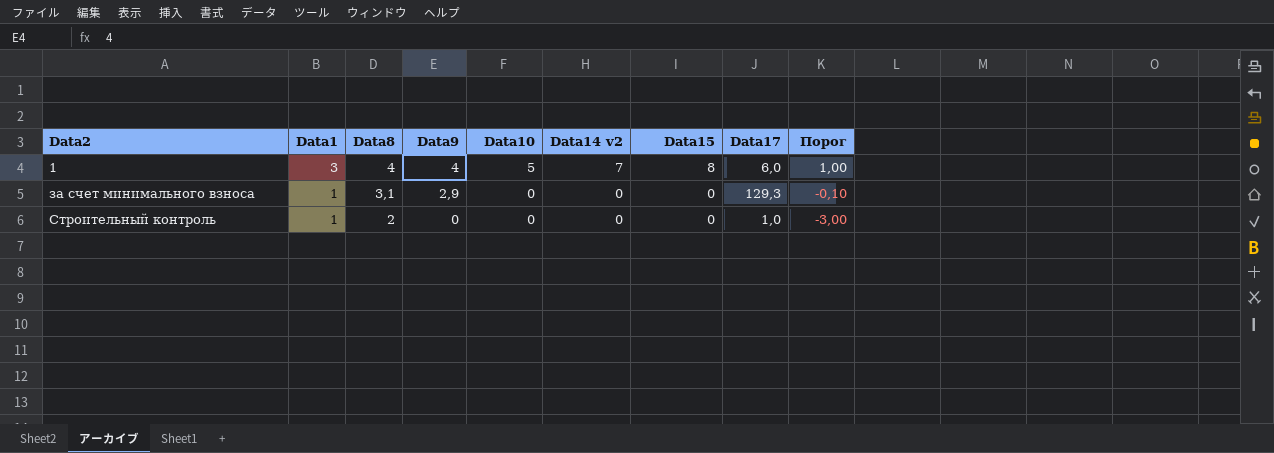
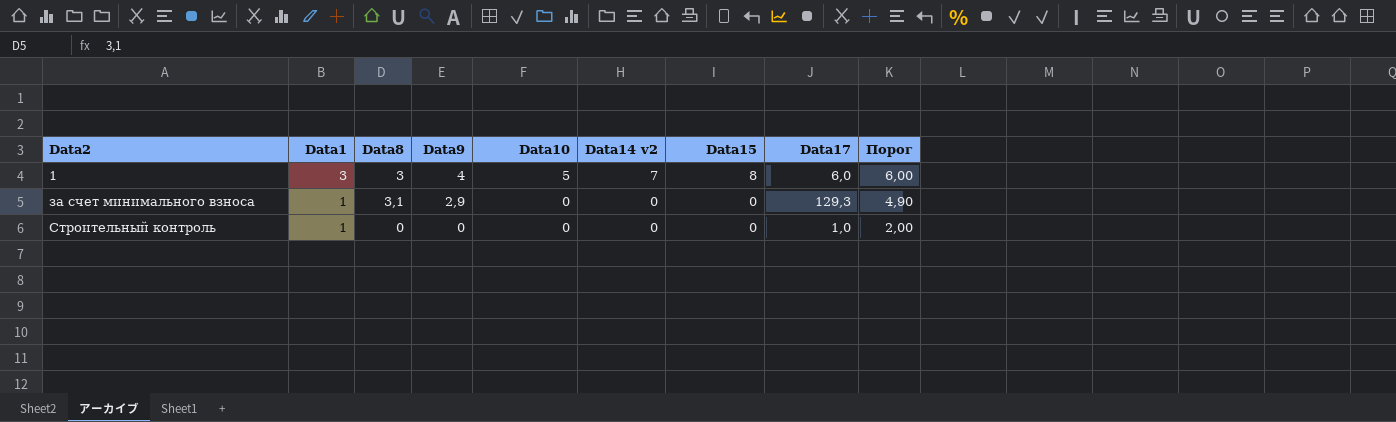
column Порог | formula: [Data9] - 3 -> [Data9] + 2
1 | Data8: 4 -> 3
Строительный контроль | Data8: 2 -> 0

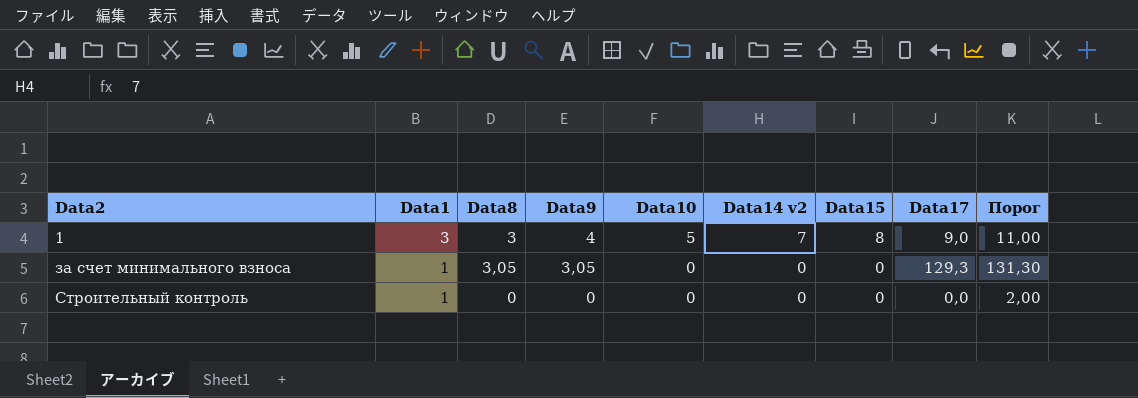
column Порог | formula: [Data9] + 2 -> [Data17] + 2
1 | Data17: 6,0 -> 9,0
за счет минимального взноса | Data8: 3,1 -> 3,05
за счет минимального взноса | Data9: 2,9 -> 3,05
Строительный контроль | Data17: 1,0 -> 0,0

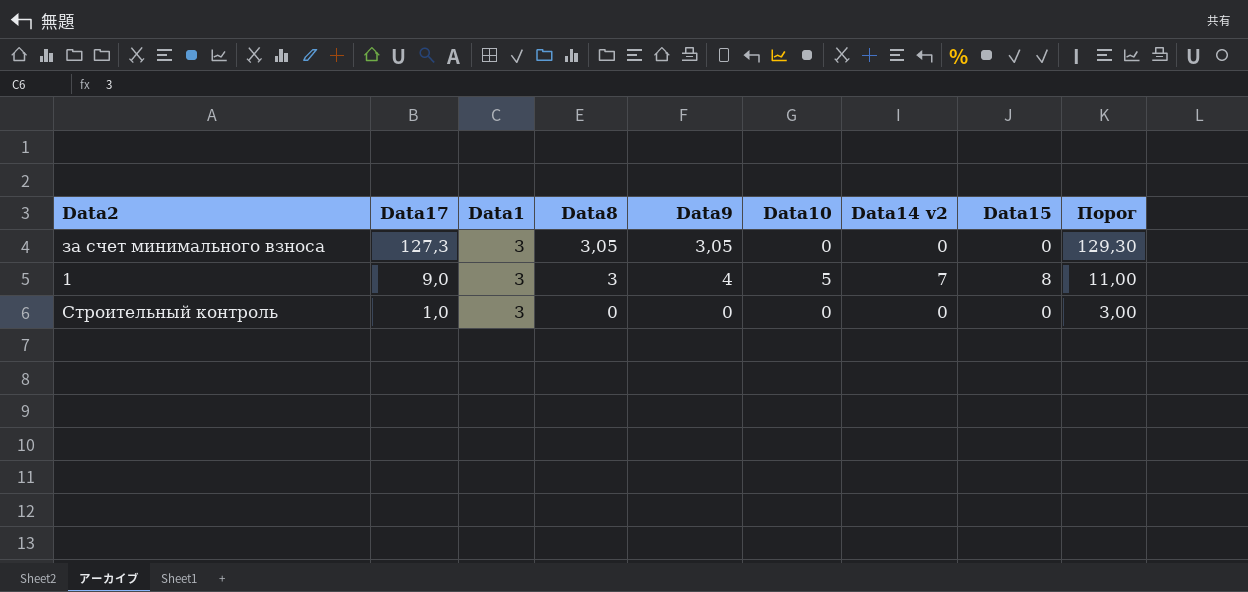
row order: Data2 ascending -> Data17 descending
column Data17 | position: 8 -> 2
за счет минимального взноса | Data17: 129,3 -> 127,3
за счет минимального взноса | Data1: 1 -> 3
за счет минимального взноса | Порог: 131,30 -> 129,30
Строительный контроль | Data17: 0,0 -> 1,0
Строительный контроль | Data1: 1 -> 3
Строительный контроль | Порог: 2,00 -> 3,00

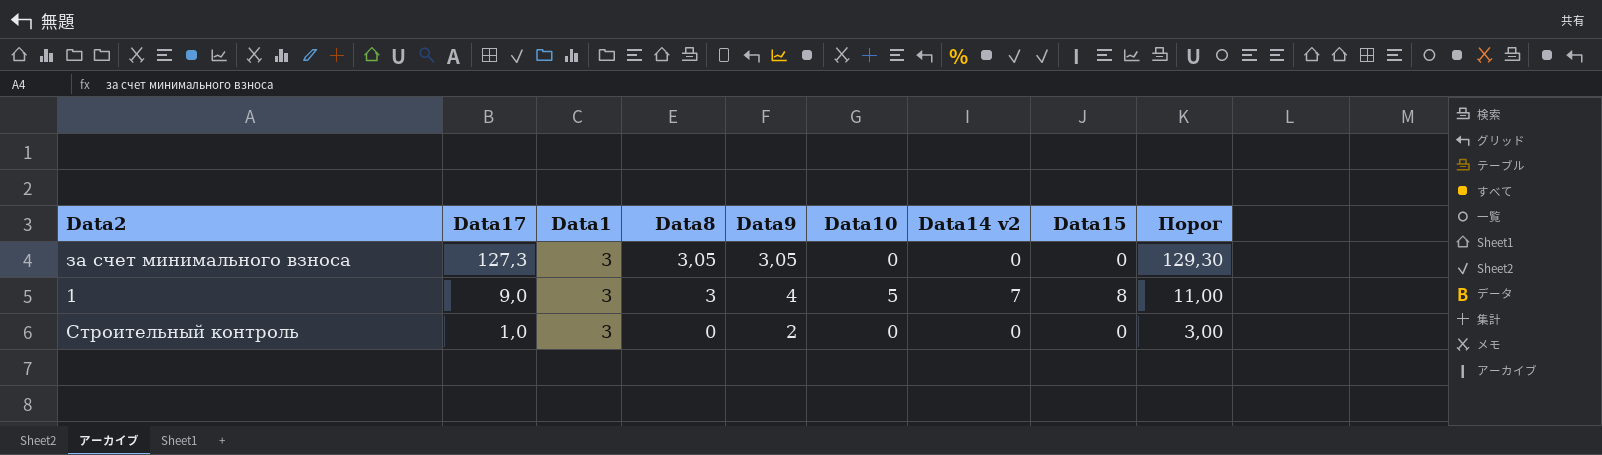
Строительный контроль | Data9: 0 -> 2

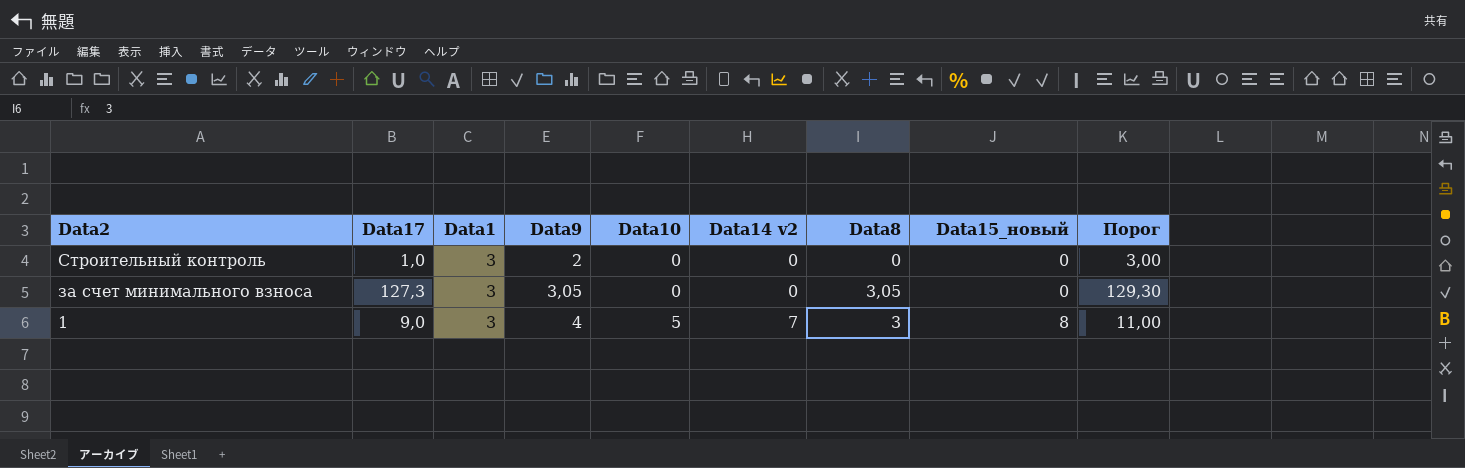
row order: Data17 descending -> Data2 descending
column Data8 | position: 4 -> 7
column name: Data15 -> Data15_новый

